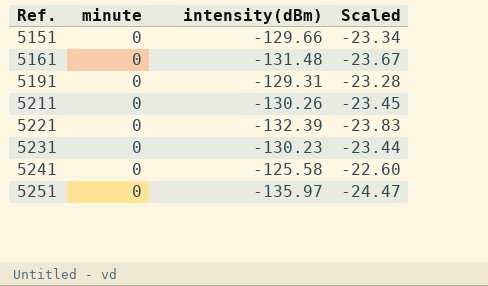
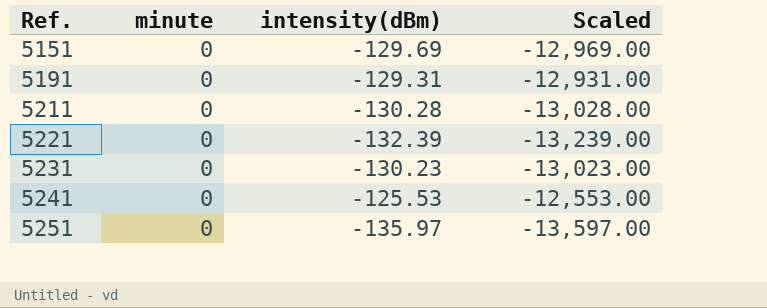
column Scaled | formula: [intensity(dBm)] * 0.18 -> [intensity(dBm)] * 100
row 5161: 0 | -131.48 | -23.67 -> none
5151 | intensity(dBm): -129.66 -> -129.69
5211 | intensity(dBm): -130.26 -> -130.28
5241 | intensity(dBm): -125.58 -> -125.53

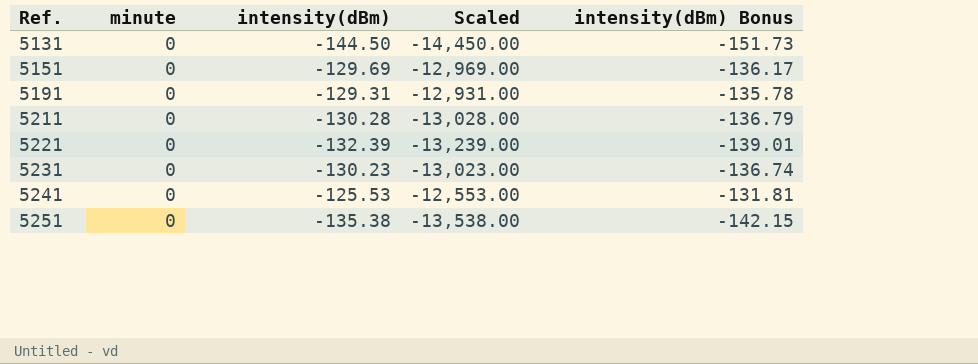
column intensity(dBm) Bonus | formula: none -> [intensity(dBm)] * 1.05
row 5131: none -> 0 | -144.50 | -14,450.00 | -151.73
5251 | intensity(dBm): -135.97 -> -135.38
5251 | Scaled: -13,597.00 -> -13,538.00

